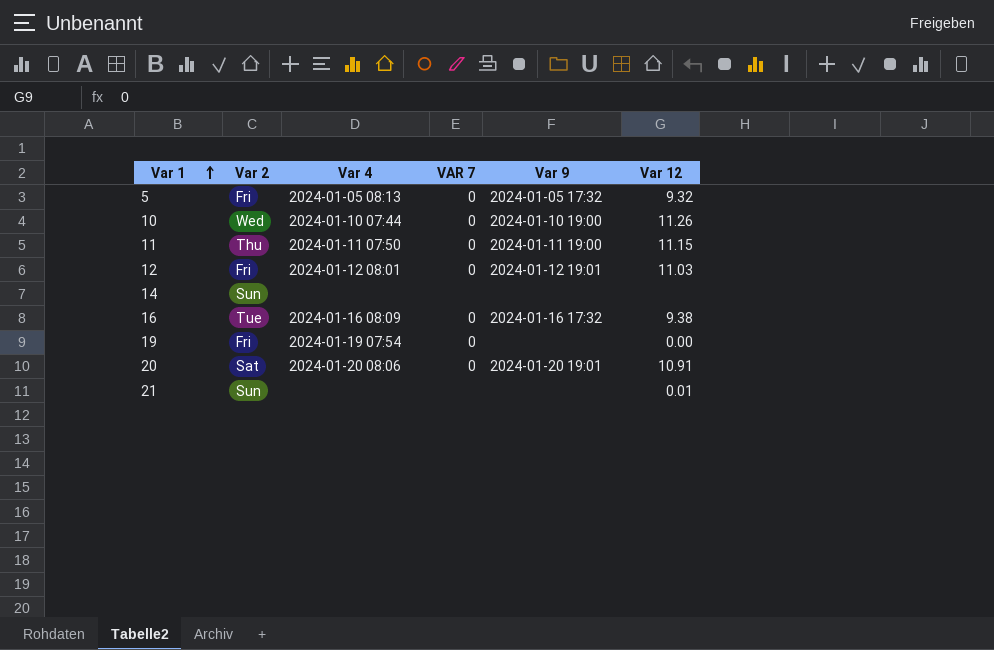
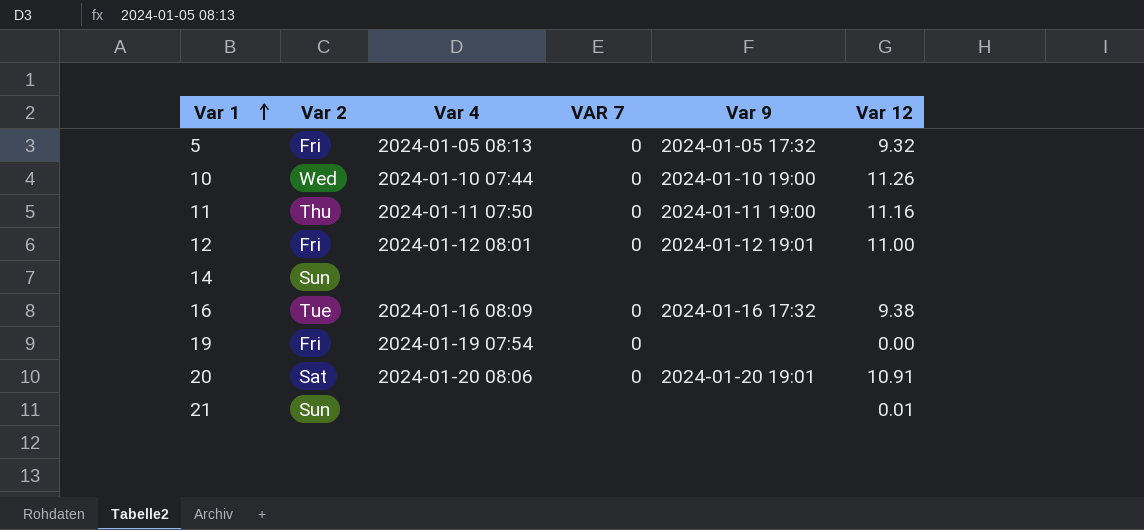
11 | Var 12: 11.15 -> 11.16
12 | Var 12: 11.03 -> 11.00

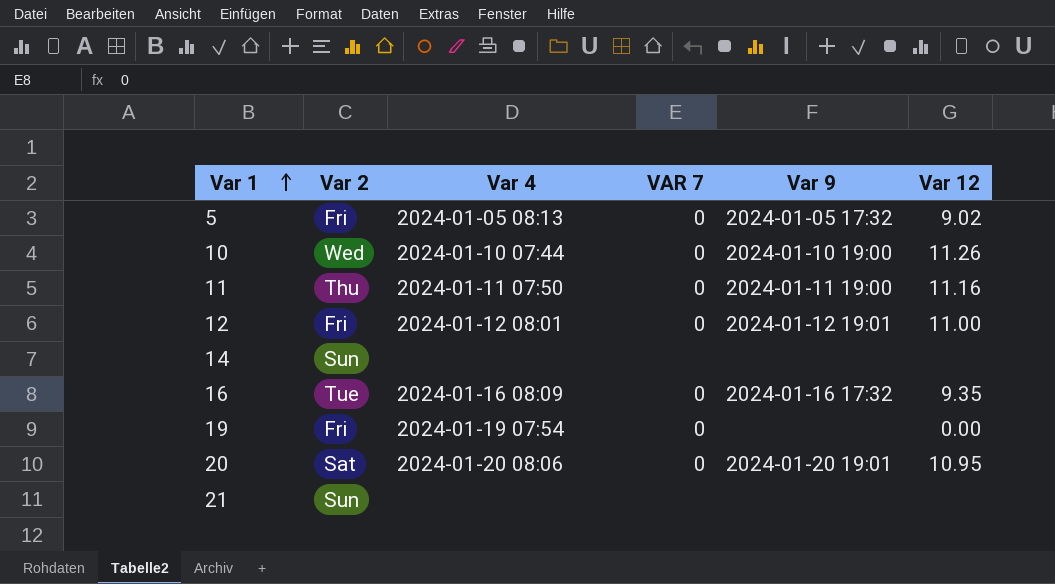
5 | Var 12: 9.32 -> 9.02
16 | Var 12: 9.38 -> 9.35
20 | Var 12: 10.91 -> 10.95
21 | Var 12: 0.01 -> none

